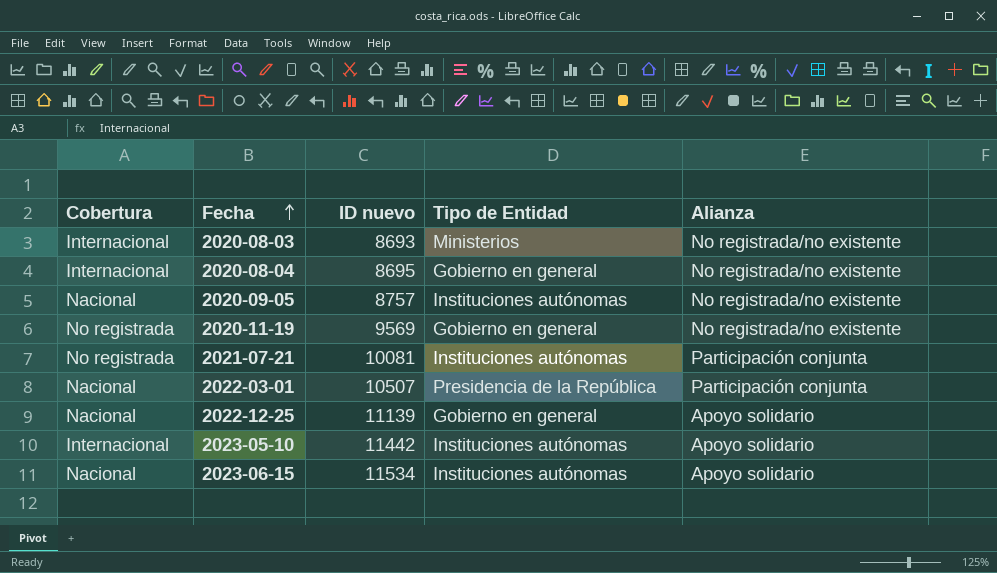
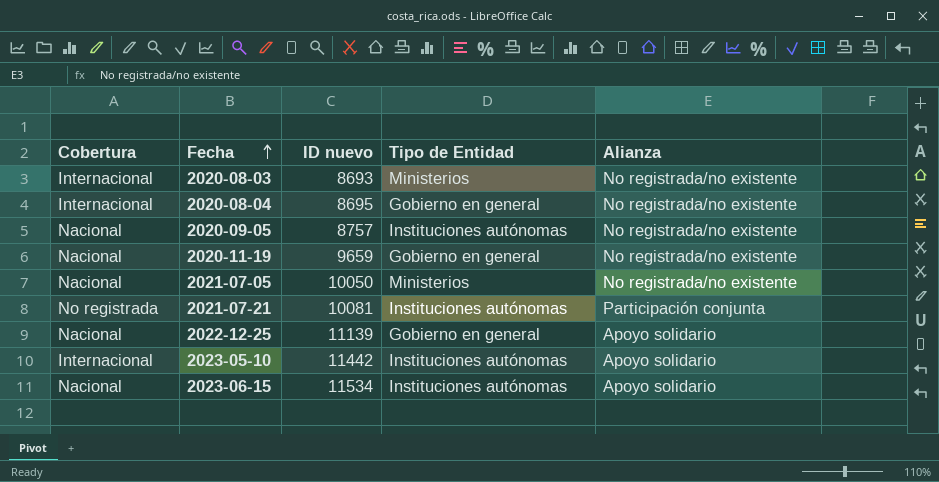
row 2022-03-01: Nacional | 10507 | Presidencia de la República | Participación conjunta -> none
2020-11-19 | Cobertura: No registrada -> Nacional
2020-11-19 | ID nuevo: 9569 -> 9659
row 2021-07-05: none -> Nacional | 10050 | Ministerios | No registrada/no existente

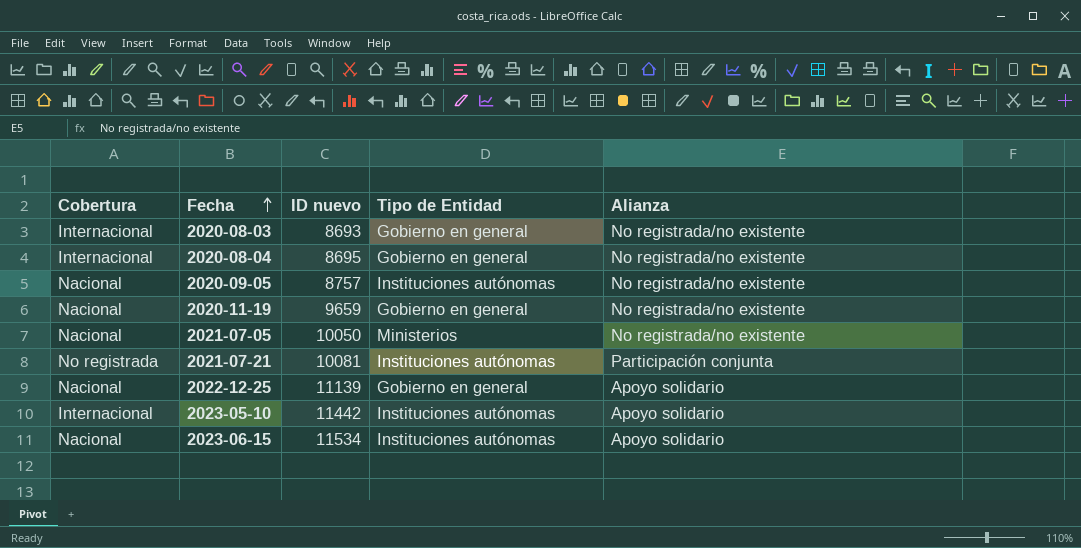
2020-08-03 | Tipo de Entidad: Ministerios -> Gobierno en general

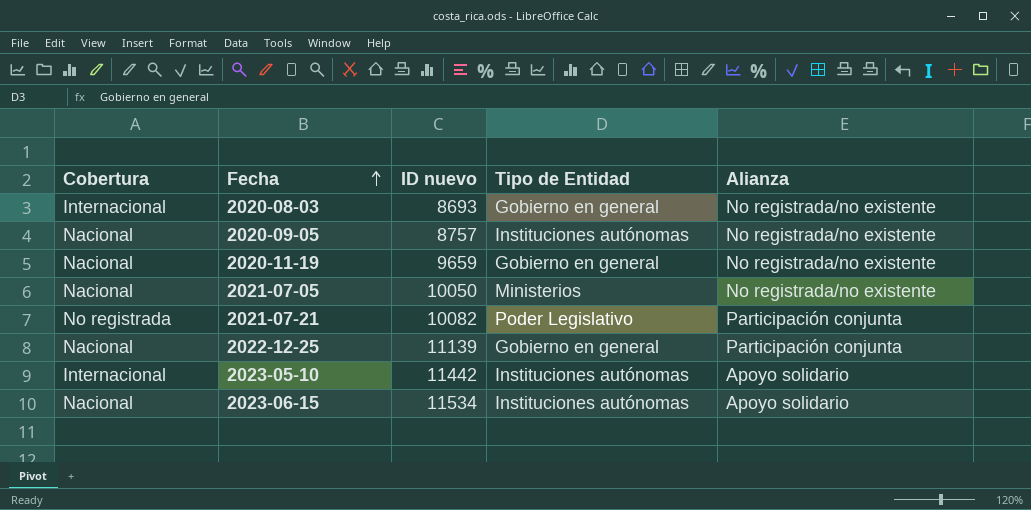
row 2020-08-04: Internacional | 8695 | Gobierno en general | No registrada/no existente -> none
2021-07-21 | ID nuevo: 10081 -> 10082
2021-07-21 | Tipo de Entidad: Instituciones autónomas -> Poder Legislativo
2022-12-25 | Alianza: Apoyo solidario -> Participación conjunta

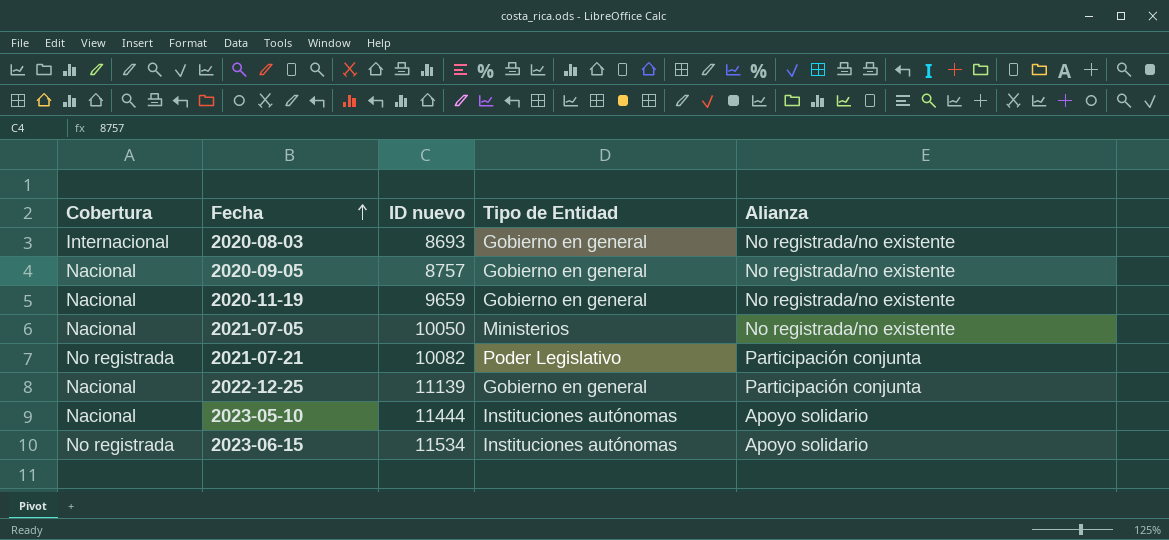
2020-09-05 | Tipo de Entidad: Instituciones autónomas -> Gobierno en general
2023-05-10 | Cobertura: Internacional -> Nacional
2023-05-10 | ID nuevo: 11442 -> 11444
2023-06-15 | Cobertura: Nacional -> No registrada

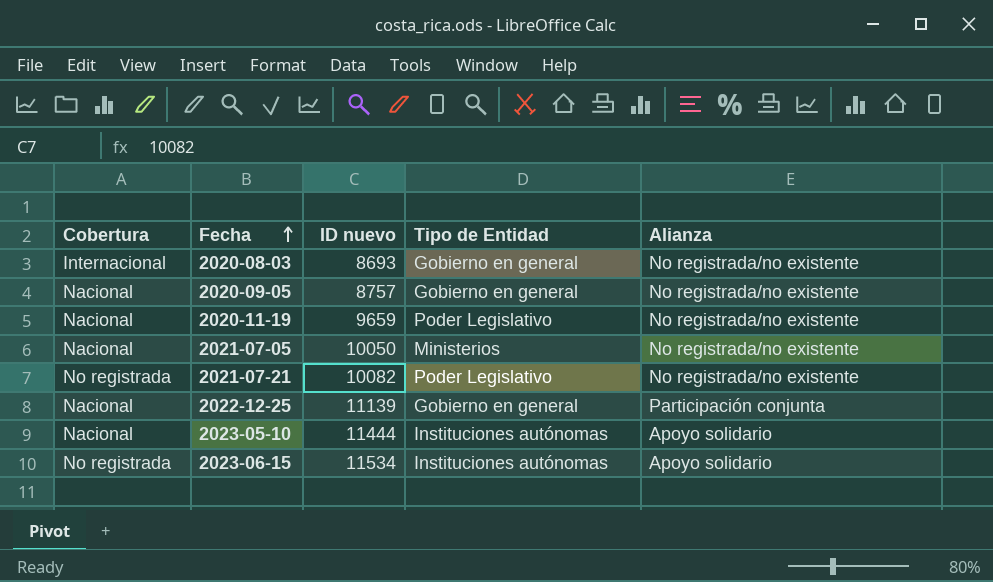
2020-11-19 | Tipo de Entidad: Gobierno en general -> Poder Legislativo
2021-07-21 | Alianza: Participación conjunta -> No registrada/no existente

